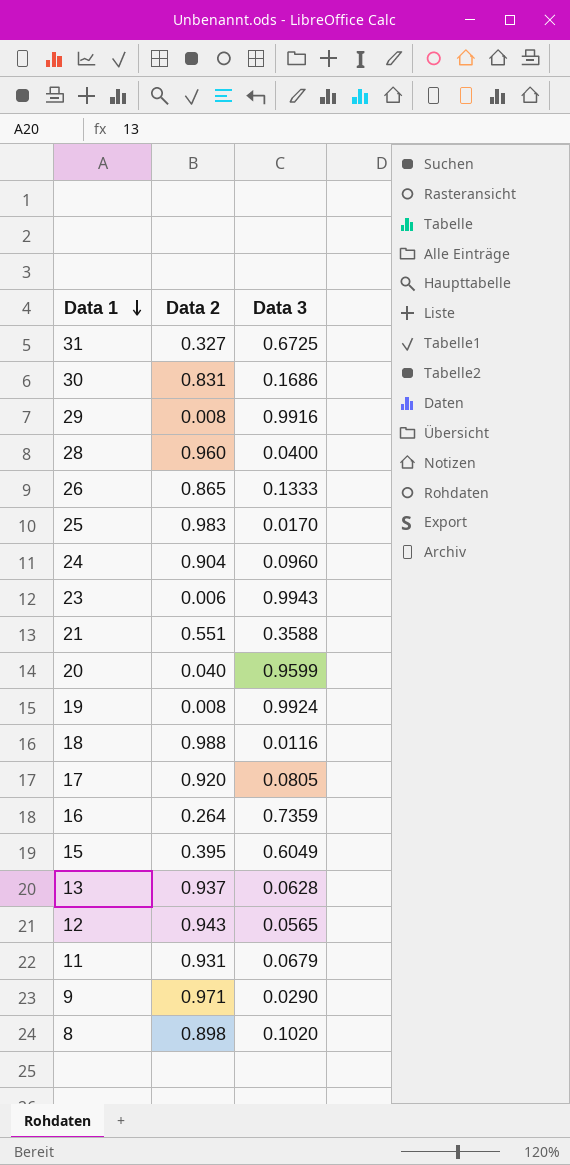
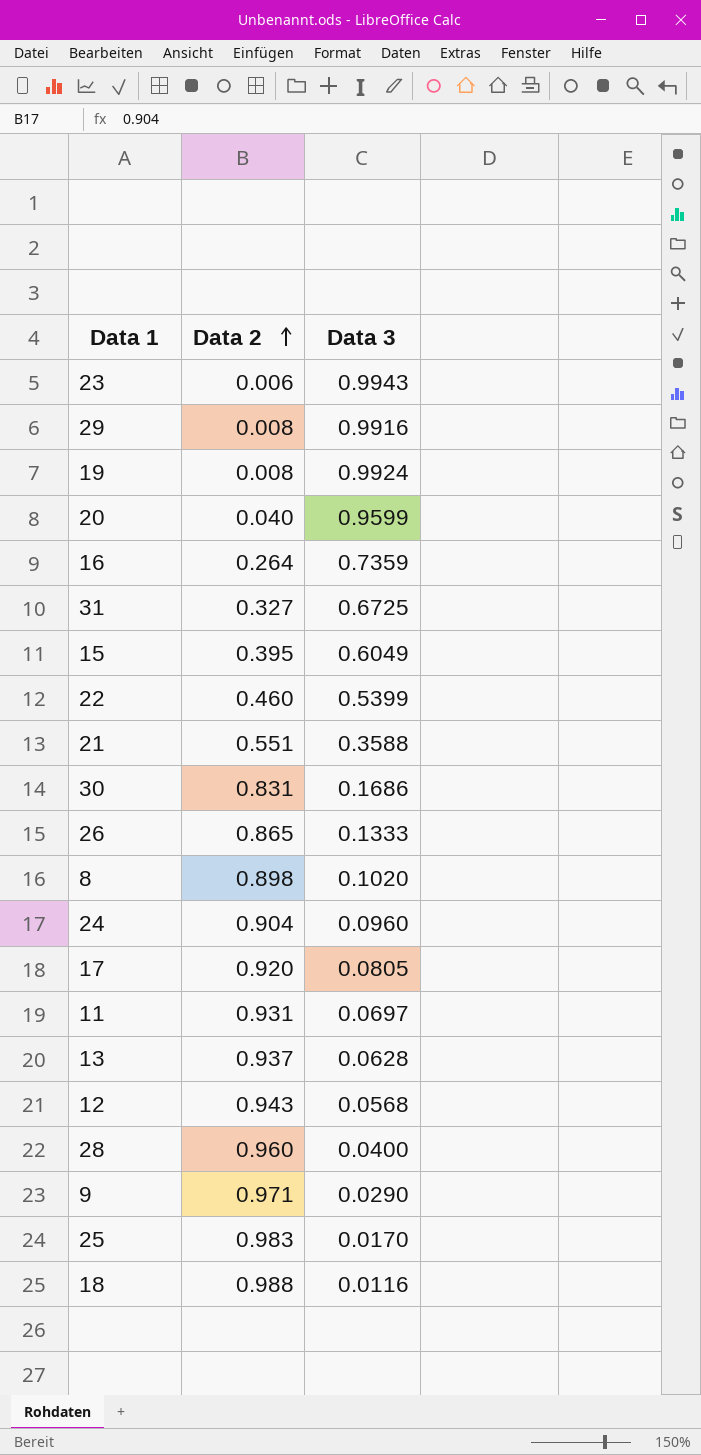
row order: Data 1 descending -> Data 2 ascending
row 22: none -> 0.460 | 0.5399
11 | Data 3: 0.0679 -> 0.0697
12 | Data 3: 0.0565 -> 0.0568

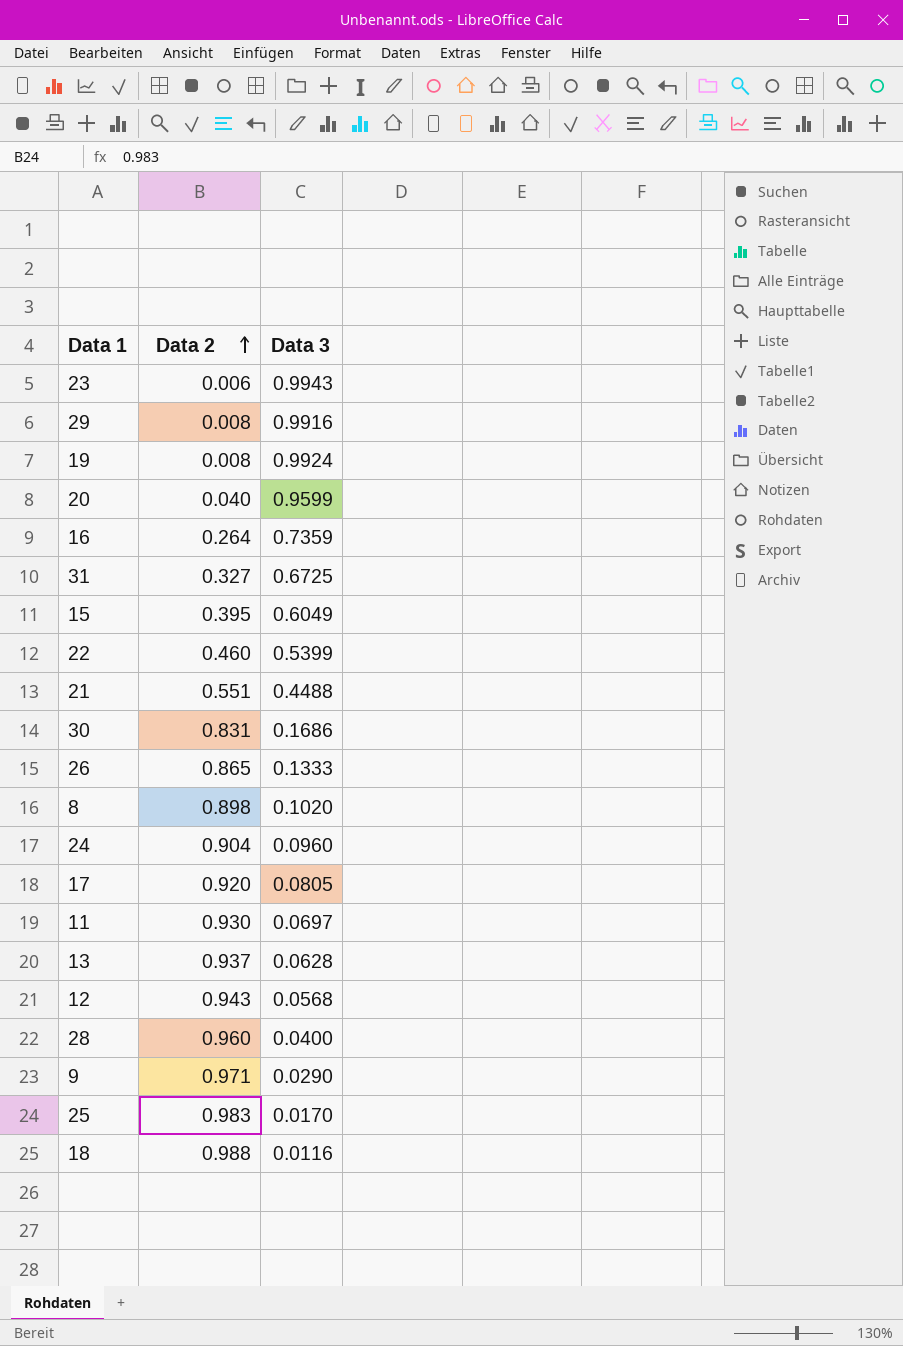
21 | Data 3: 0.3588 -> 0.4488
11 | Data 2: 0.931 -> 0.930

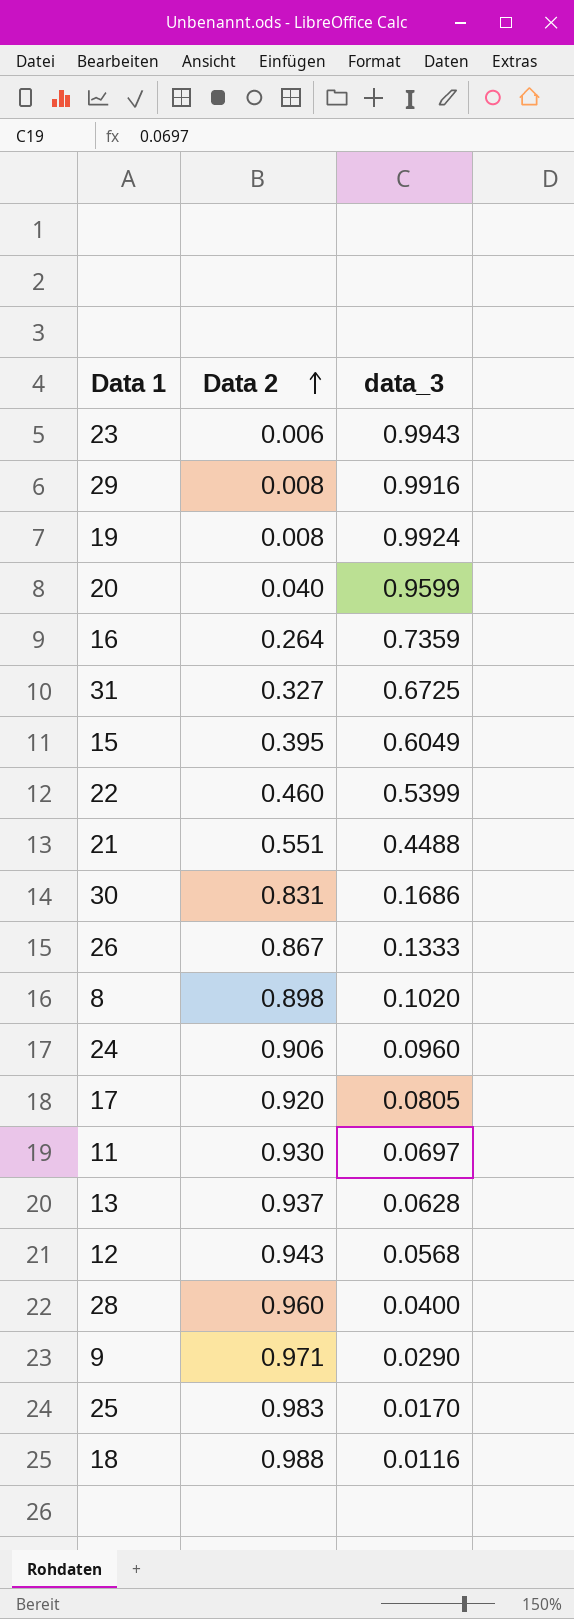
column name: Data 3 -> data_3
26 | Data 2: 0.865 -> 0.867
24 | Data 2: 0.904 -> 0.906

